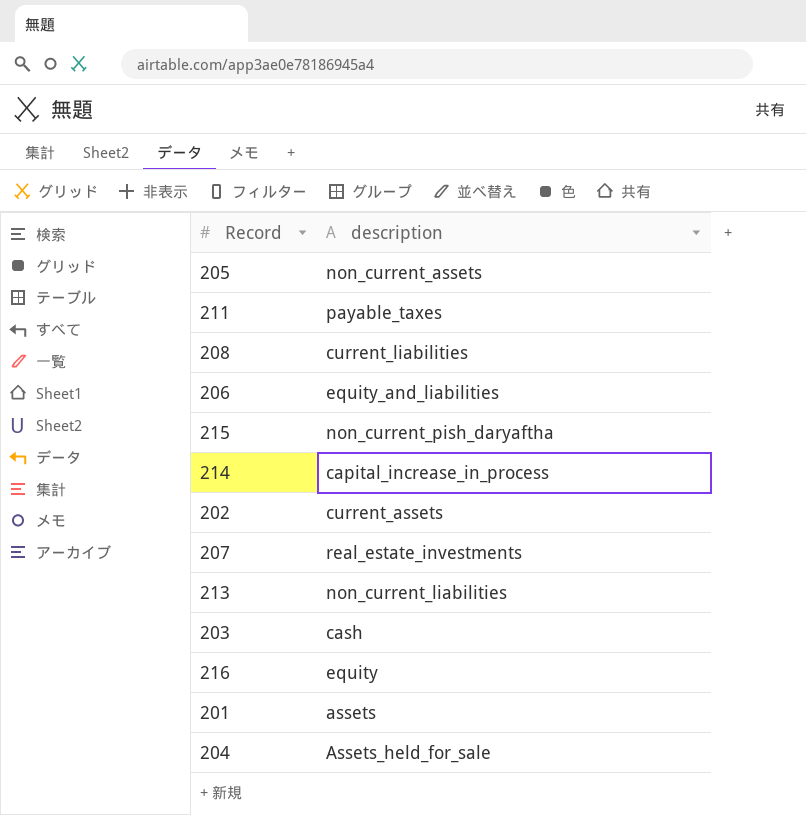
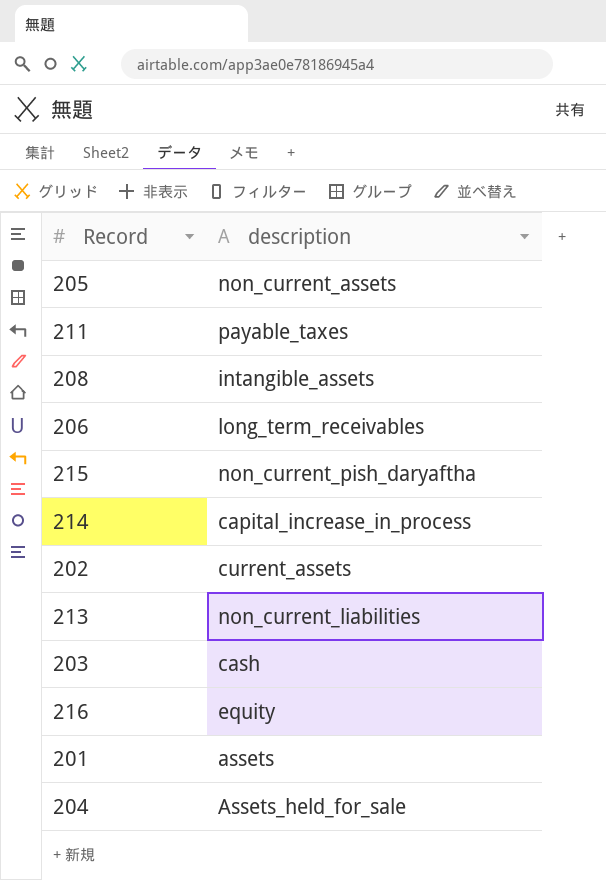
row 207: real_estate_investments -> none
208 | description: current_liabilities -> intangible_assets
206 | description: equity_and_liabilities -> long_term_receivables

